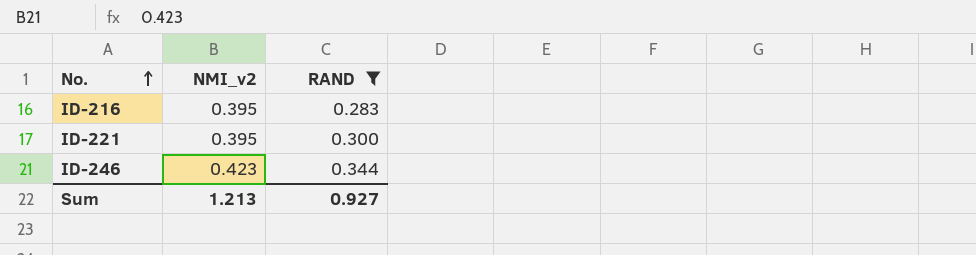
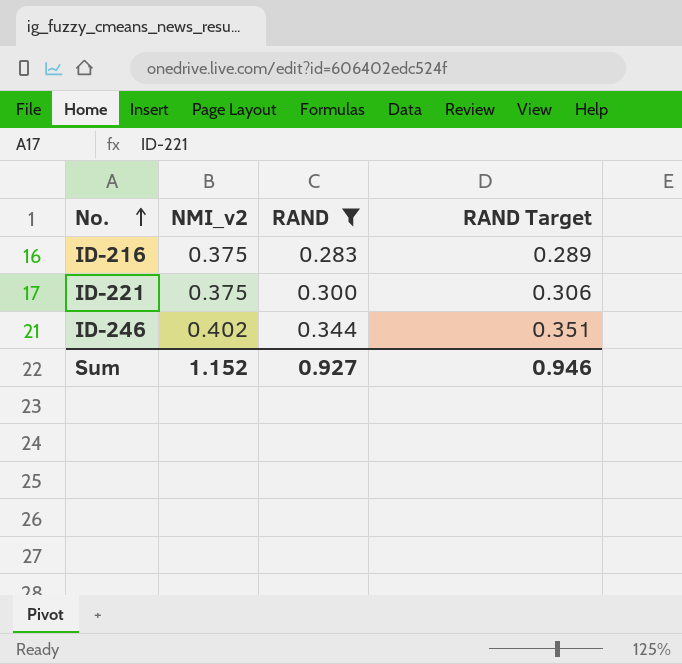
column RAND Target | formula: none -> [RAND] * 1.02
ID-216 | NMI_v2: 0.395 -> 0.375
ID-221 | NMI_v2: 0.395 -> 0.375
ID-246 | NMI_v2: 0.423 -> 0.402
Sum | NMI_v2: 1.213 -> 1.152

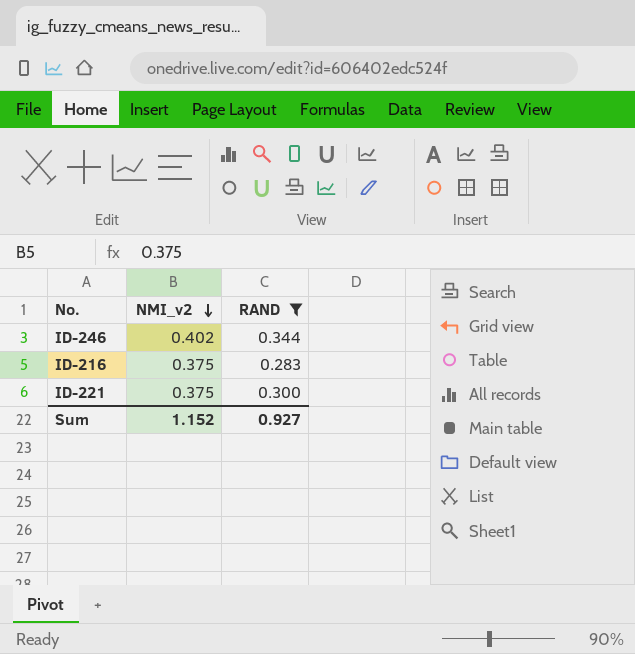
row order: No. ascending -> NMI_v2 descending
column RAND Target | formula: [RAND] * 1.02 -> none

